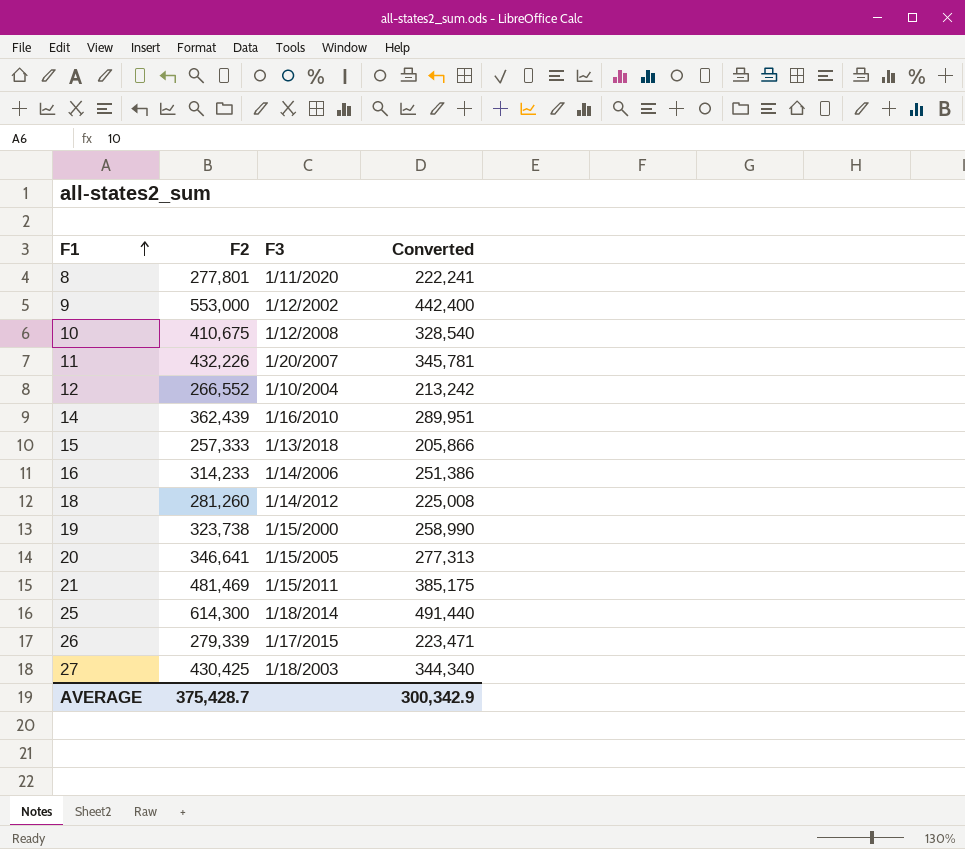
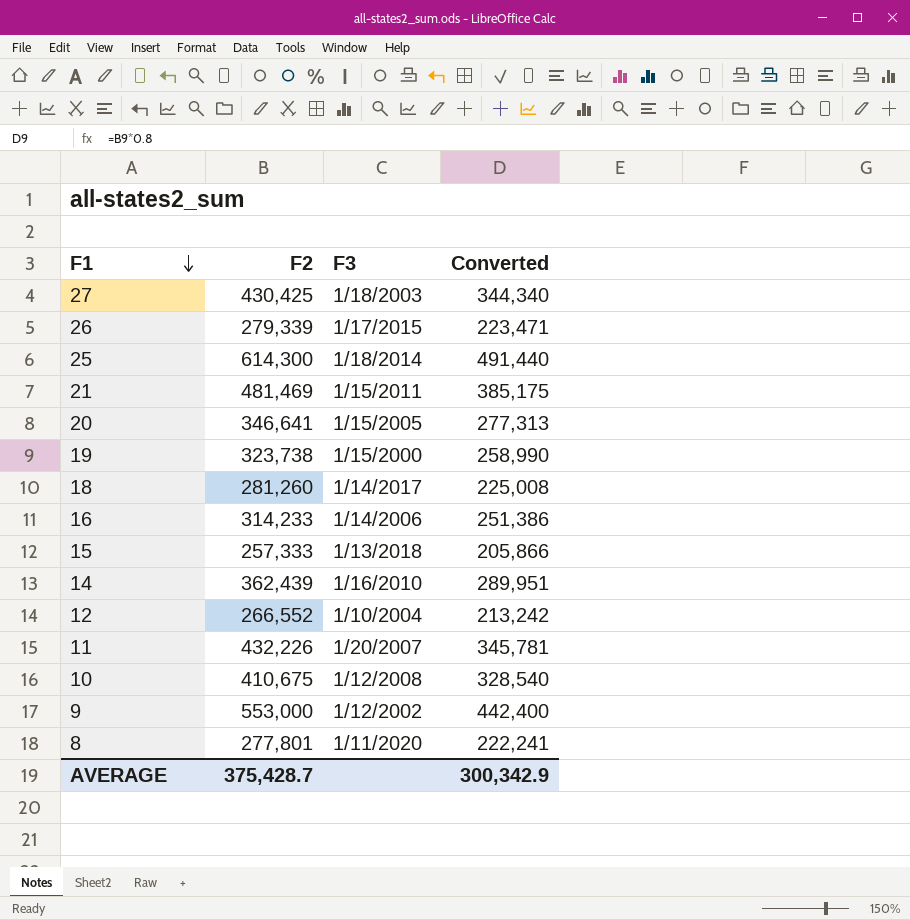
row order: F1 ascending -> F1 descending
18 | F3: 1/14/2012 -> 1/14/2017

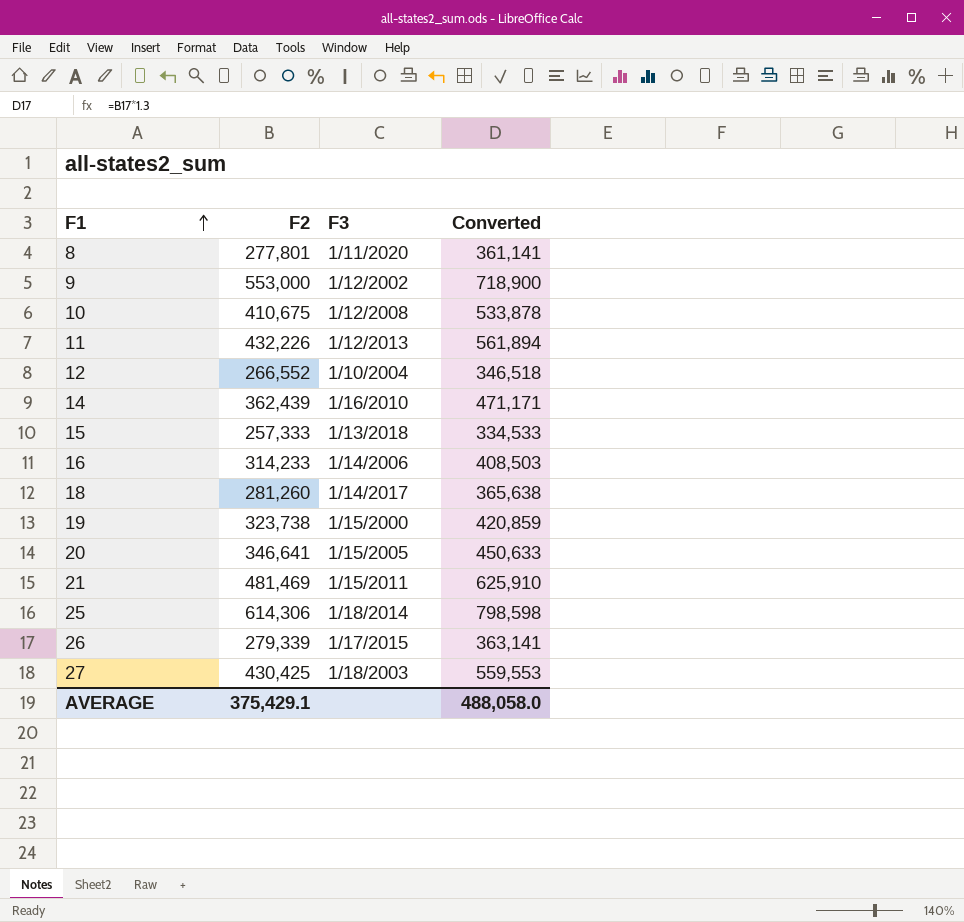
row order: F1 descending -> F1 ascending
column Converted | formula: [F2] * 0.8 -> [F2] * 1.3
11 | F3: 1/20/2007 -> 1/12/2013
25 | F2: 614,300 -> 614,306
AVERAGE | F2: 375,428.7 -> 375,429.1
AVERAGE | Converted: 300,342.9 -> 488,058.0

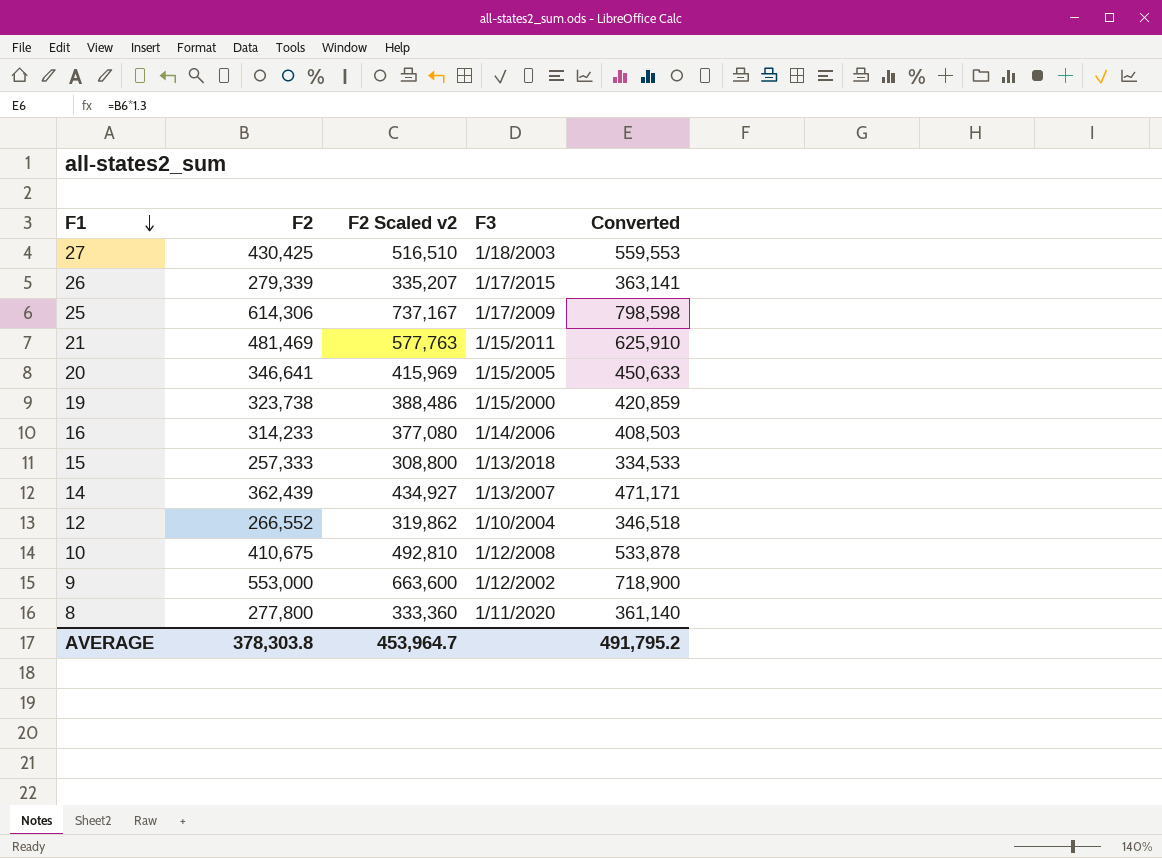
row order: F1 ascending -> F1 descending
column F2 Scaled v2 | formula: none -> [F2] * 1.2
row 11: 432,226 | 1/12/2013 | 561,894 -> none
row 18: 281,260 | 1/14/2017 | 365,638 -> none
25 | F3: 1/18/2014 -> 1/17/2009
14 | F3: 1/16/2010 -> 1/13/2007
8 | F2: 277,801 -> 277,800
8 | Converted: 361,141 -> 361,140
AVERAGE | F2: 375,429.1 -> 378,303.8
AVERAGE | Converted: 488,058.0 -> 491,795.2

